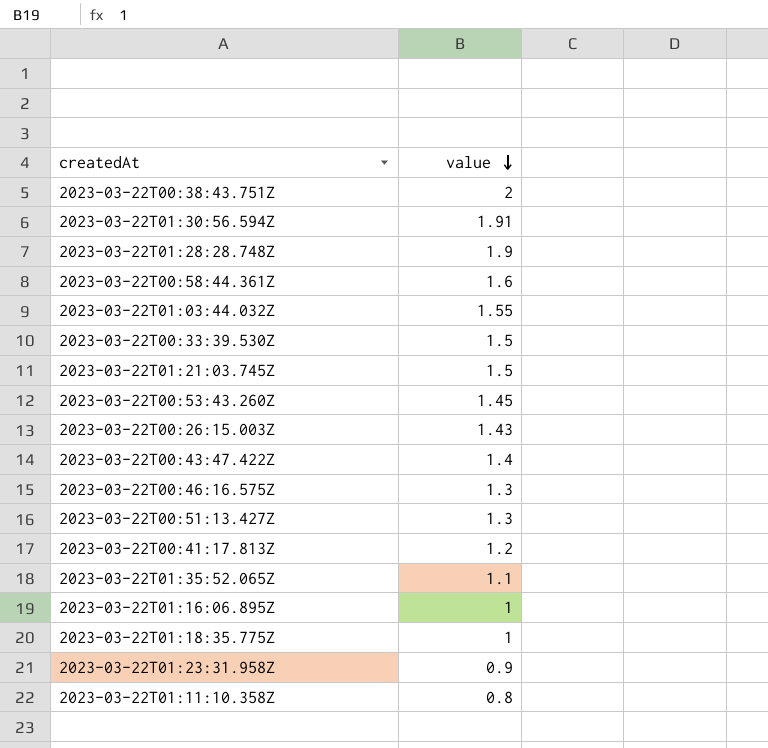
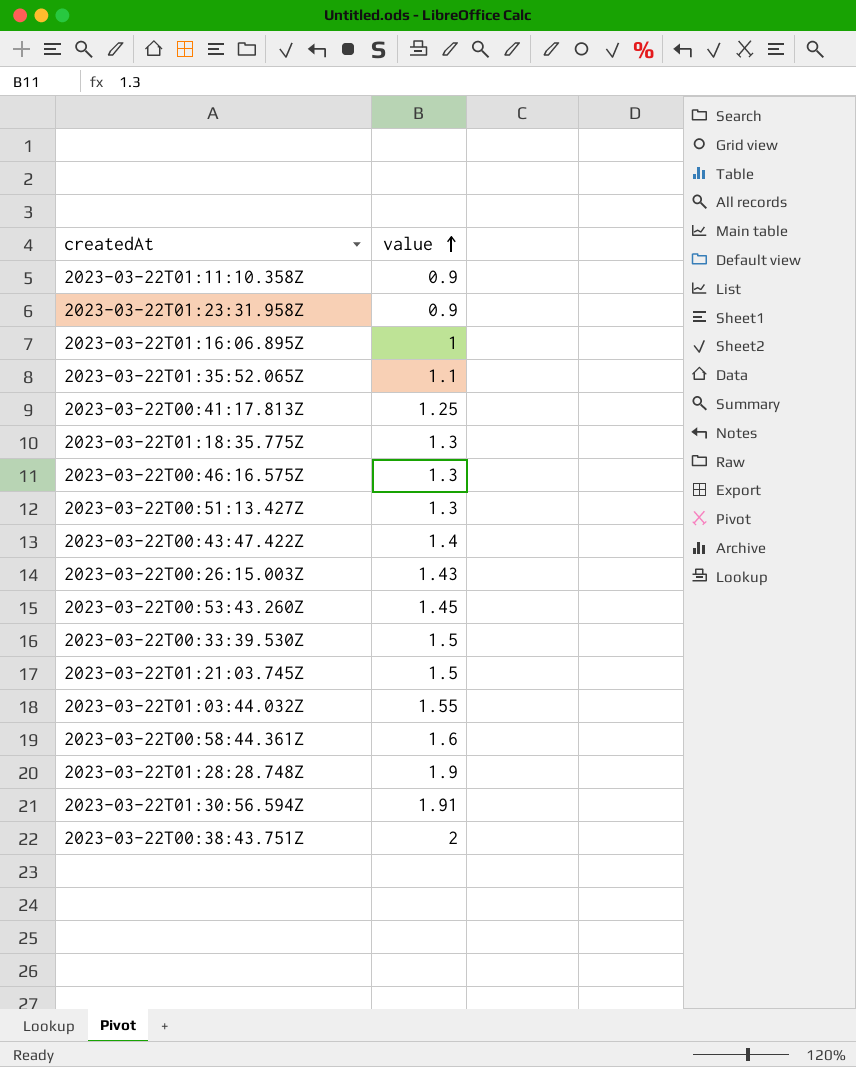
row order: value descending -> value ascending
2023-03-22T01:11:10.358Z | value: 0.8 -> 0.9
2023-03-22T00:41:17.813Z | value: 1.2 -> 1.25
2023-03-22T01:18:35.775Z | value: 1 -> 1.3

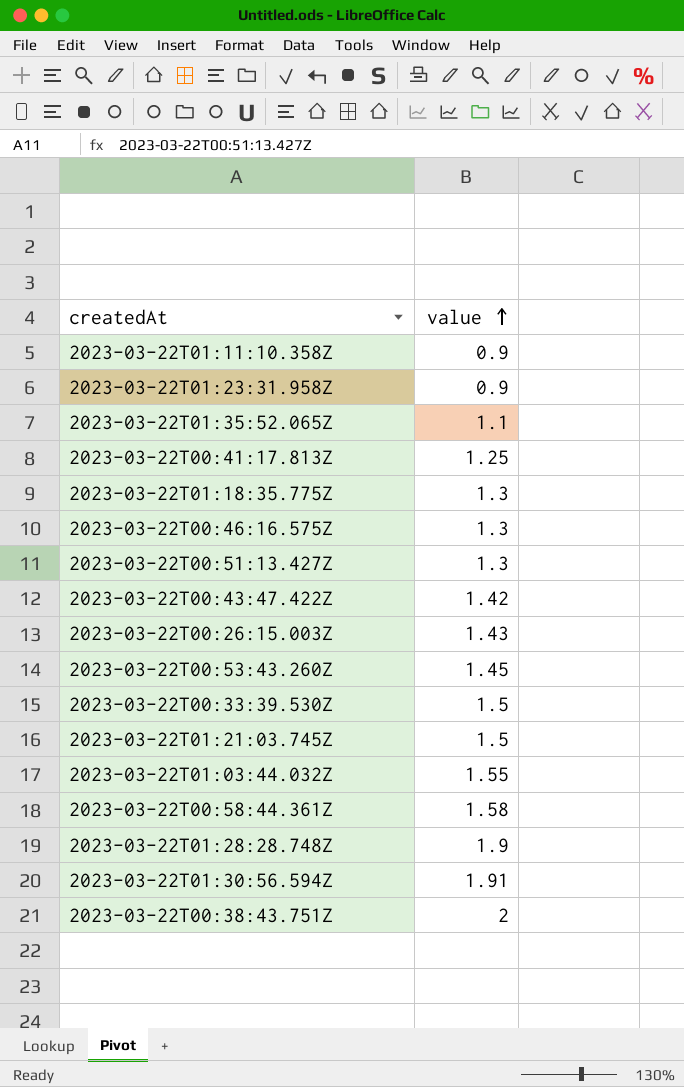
row 2023-03-22T01:16:06.895Z: 1 -> none
2023-03-22T00:43:47.422Z | value: 1.4 -> 1.42
2023-03-22T00:58:44.361Z | value: 1.6 -> 1.58

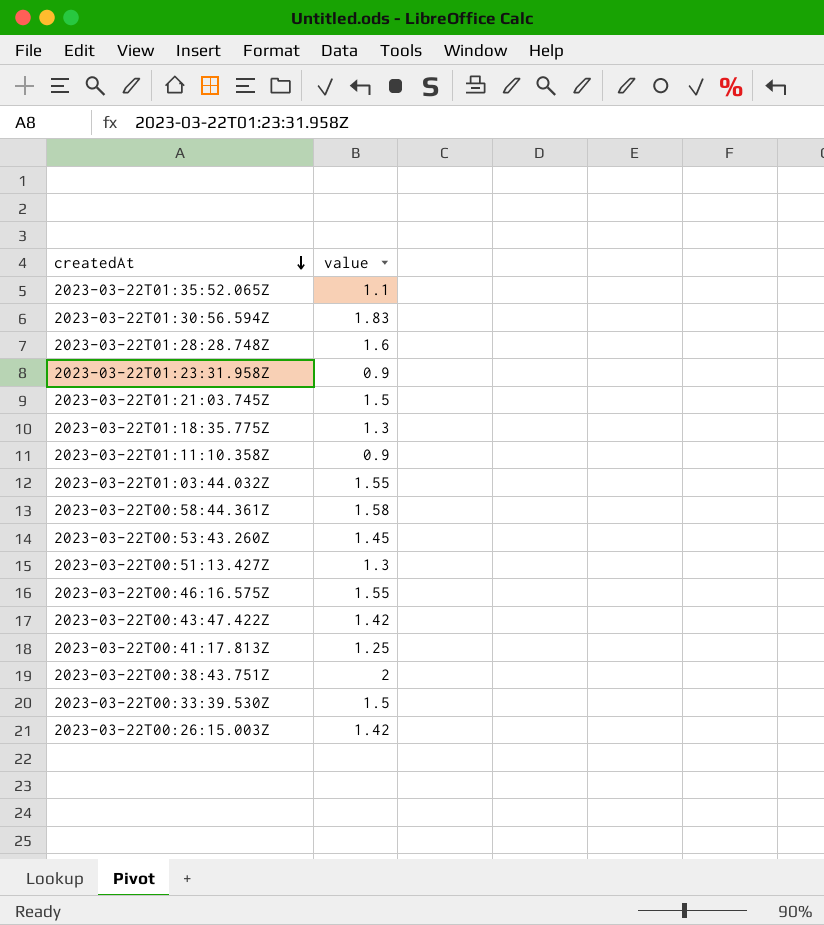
row order: value ascending -> createdAt descending
2023-03-22T01:30:56.594Z | value: 1.91 -> 1.83
2023-03-22T01:28:28.748Z | value: 1.9 -> 1.6
2023-03-22T00:46:16.575Z | value: 1.3 -> 1.55
2023-03-22T00:26:15.003Z | value: 1.43 -> 1.42

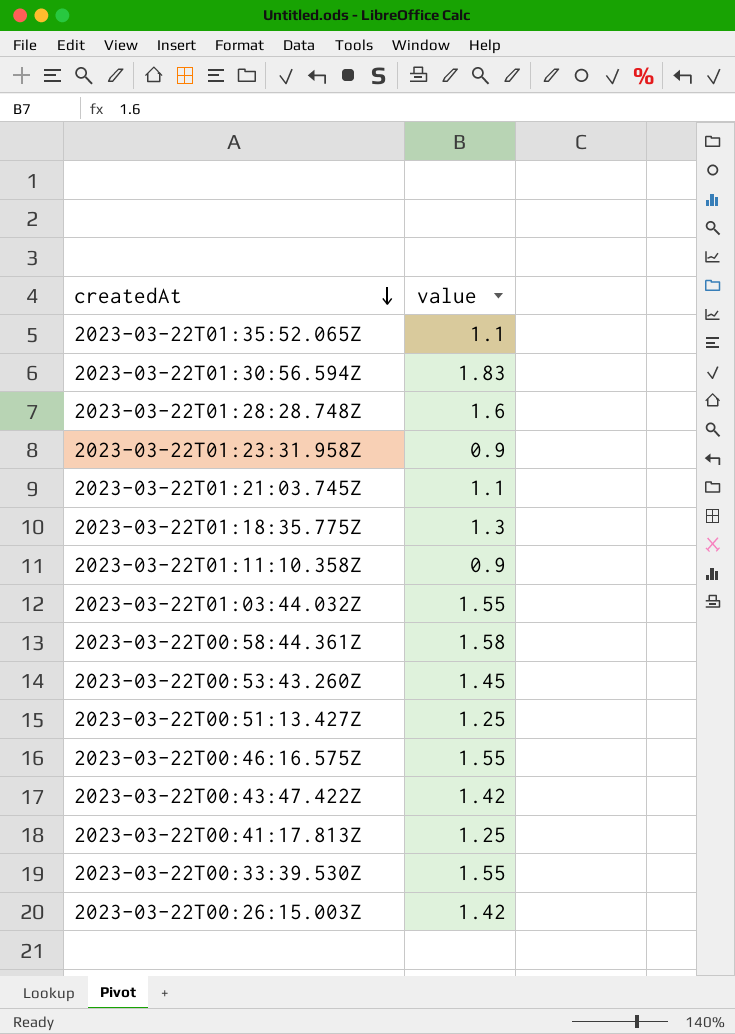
row 2023-03-22T00:38:43.751Z: 2 -> none
2023-03-22T01:21:03.745Z | value: 1.5 -> 1.1
2023-03-22T00:51:13.427Z | value: 1.3 -> 1.25
2023-03-22T00:33:39.530Z | value: 1.5 -> 1.55

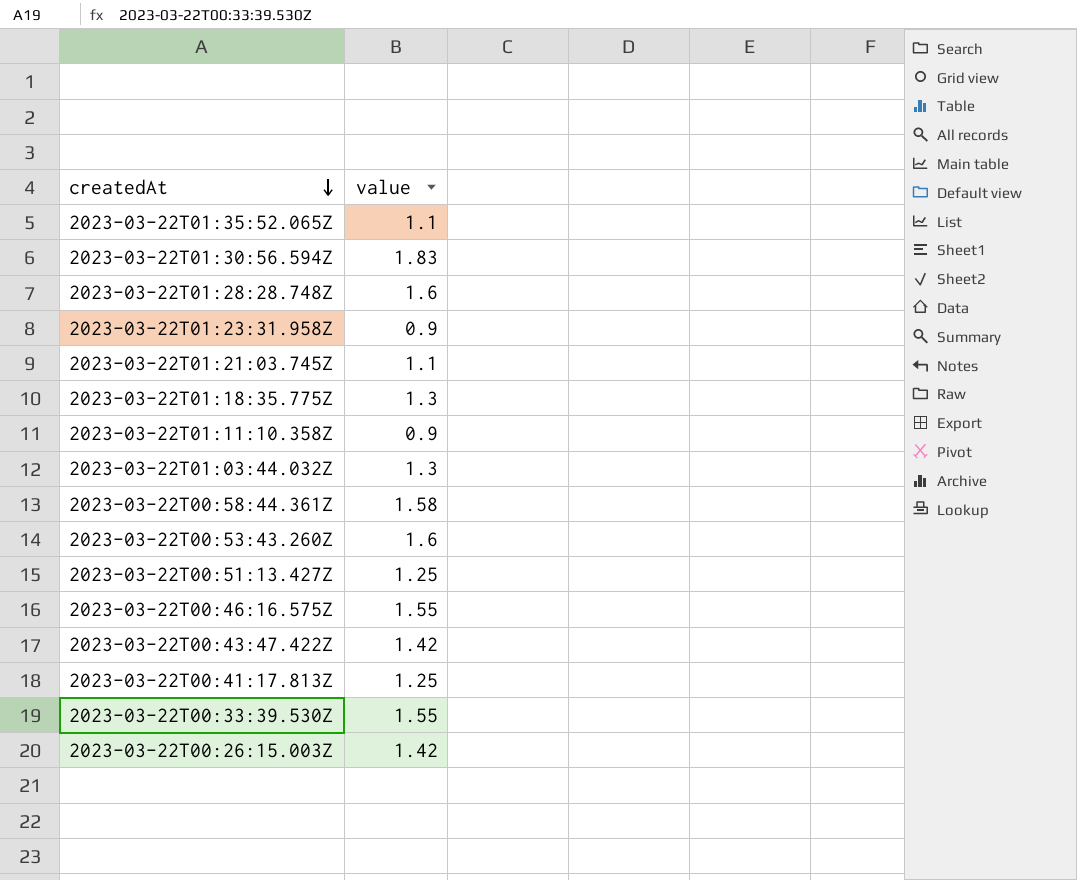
2023-03-22T01:03:44.032Z | value: 1.55 -> 1.3
2023-03-22T00:53:43.260Z | value: 1.45 -> 1.6

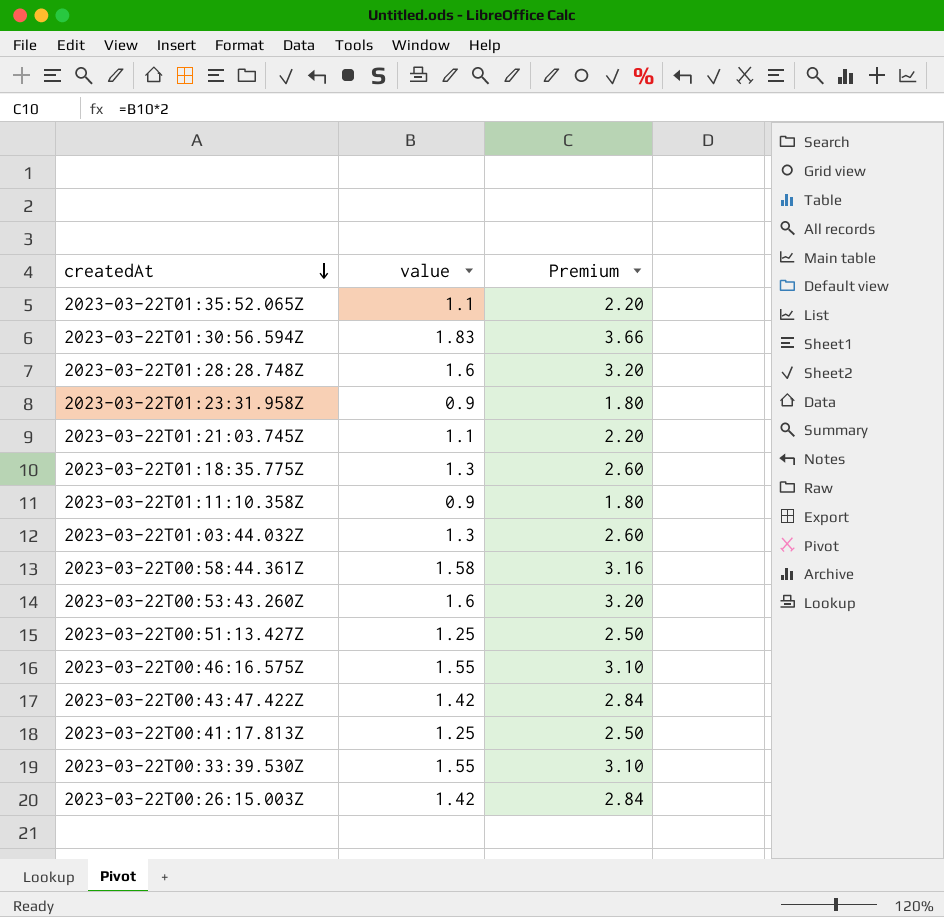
column Premium | formula: none -> [value] * 2

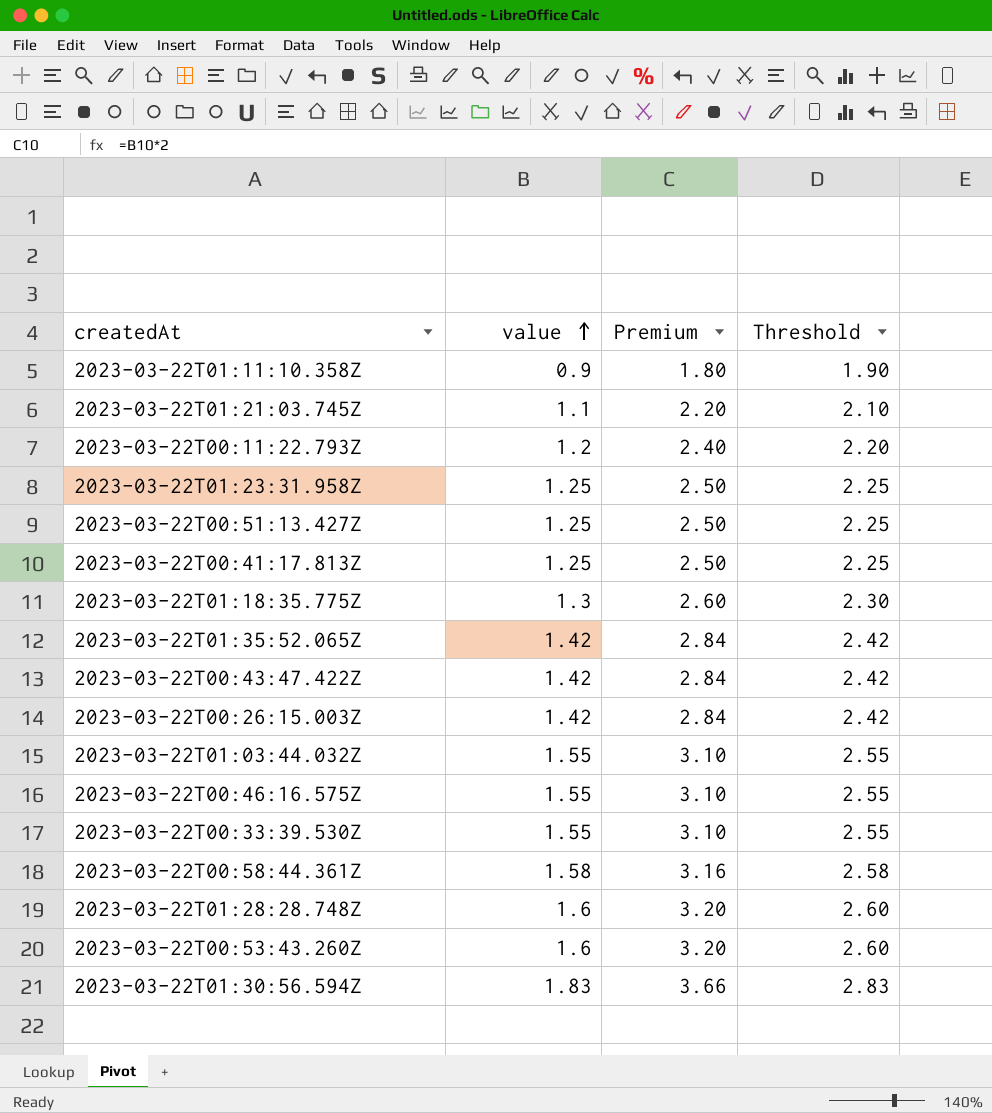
row order: createdAt descending -> value ascending
column Threshold | formula: none -> [value] + 1
row 2023-03-22T00:11:22.793Z: none -> 1.2 | 2.40 | 2.20
2023-03-22T01:23:31.958Z | value: 0.9 -> 1.25
2023-03-22T01:23:31.958Z | Premium: 1.80 -> 2.50
2023-03-22T01:35:52.065Z | value: 1.1 -> 1.42
2023-03-22T01:35:52.065Z | Premium: 2.20 -> 2.84
2023-03-22T01:03:44.032Z | value: 1.3 -> 1.55
2023-03-22T01:03:44.032Z | Premium: 2.60 -> 3.10

